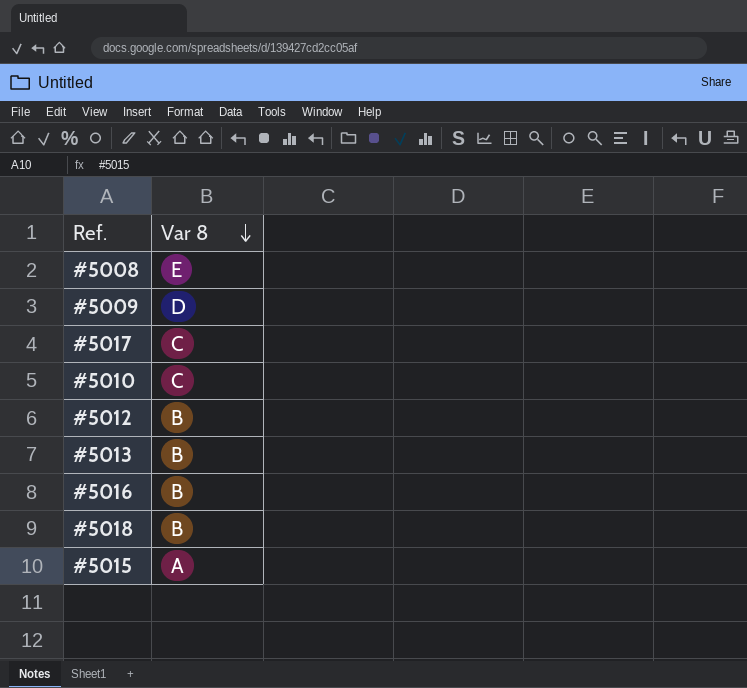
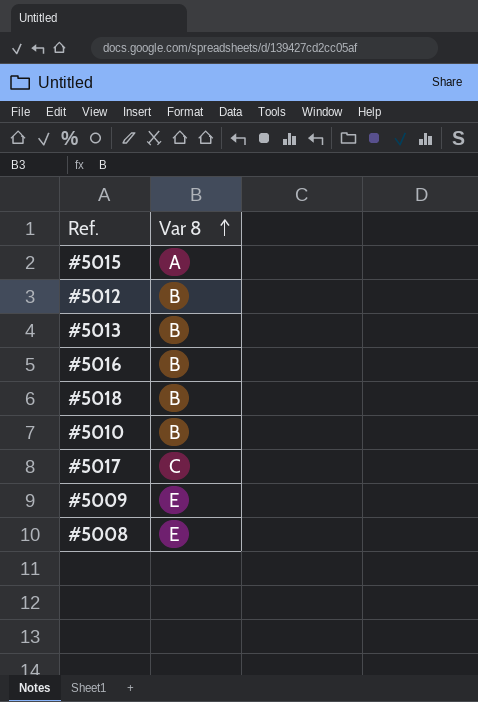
row order: Var 8 descending -> Var 8 ascending
#5010 | Var 8: C -> B
#5009 | Var 8: D -> E

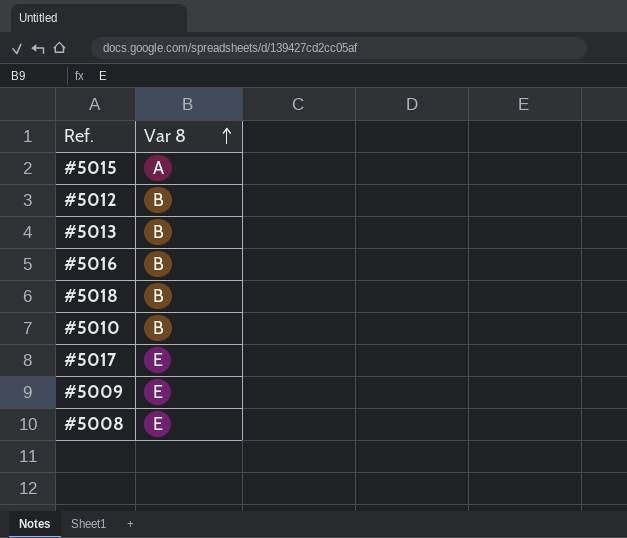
#5017 | Var 8: C -> E

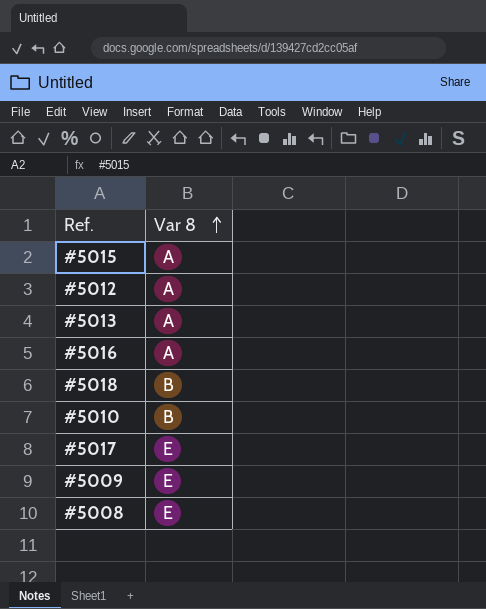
#5012 | Var 8: B -> A
#5013 | Var 8: B -> A
#5016 | Var 8: B -> A

